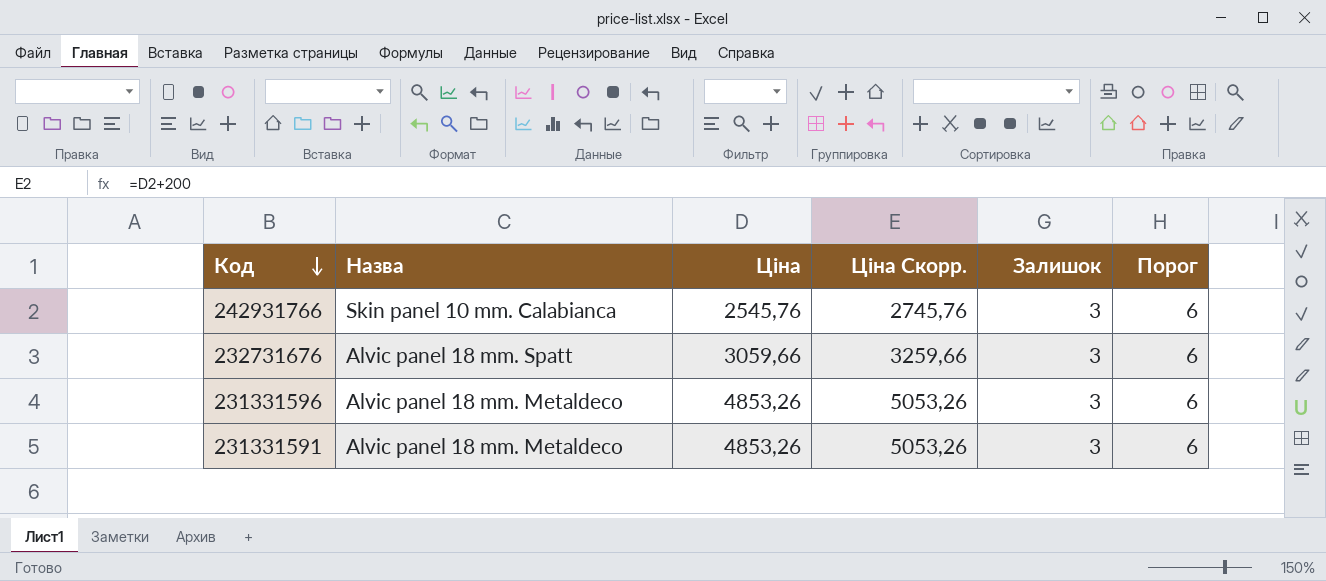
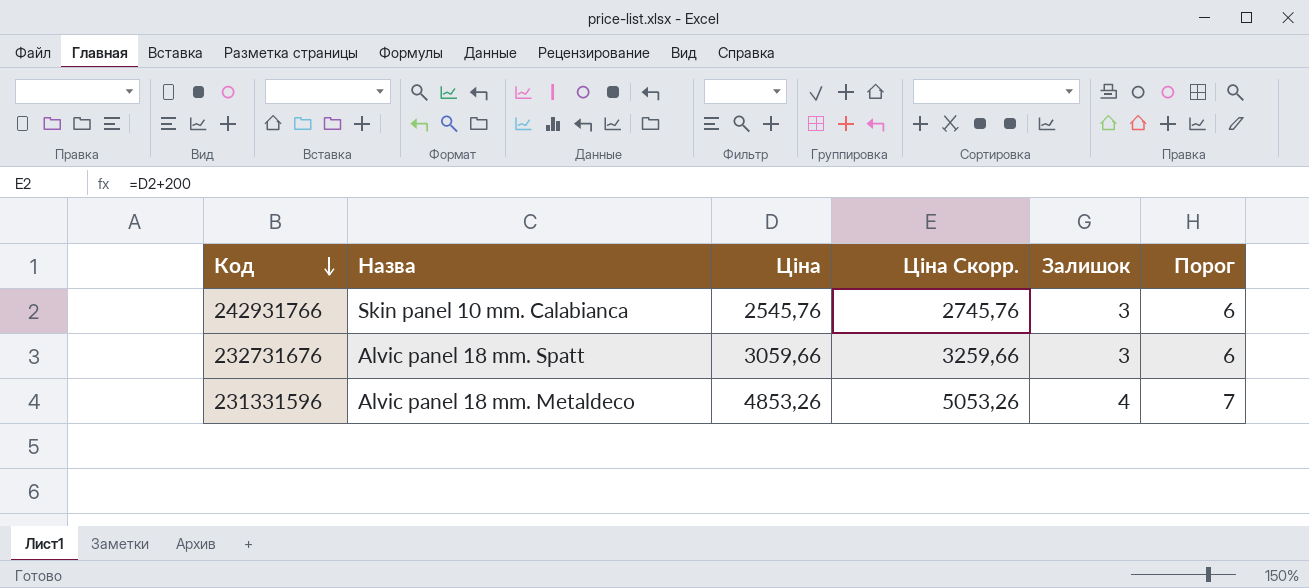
row 231331591: Alvic panel 18 mm. Metaldeco | 4853,26 | 5053,26 | 3 | 6 -> none
231331596 | Залишок: 3 -> 4
231331596 | Порог: 6 -> 7

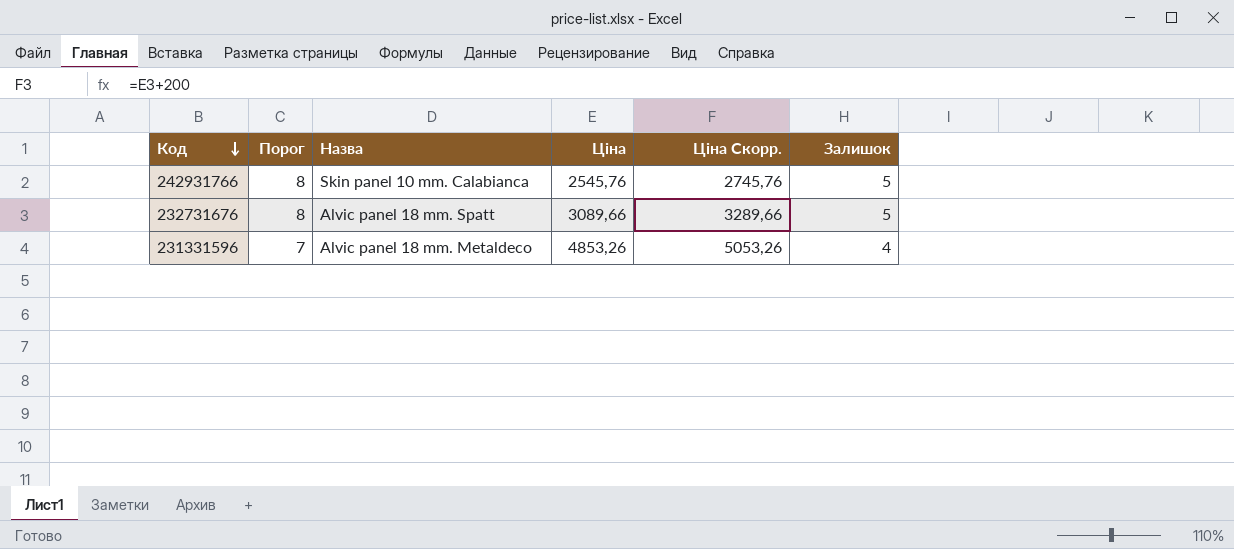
column Порог | position: 6 -> 2
242931766 | Порог: 6 -> 8
242931766 | Залишок: 3 -> 5
232731676 | Порог: 6 -> 8
232731676 | Ціна: 3059,66 -> 3089,66
232731676 | Ціна Скорр.: 3259,66 -> 3289,66
232731676 | Залишок: 3 -> 5

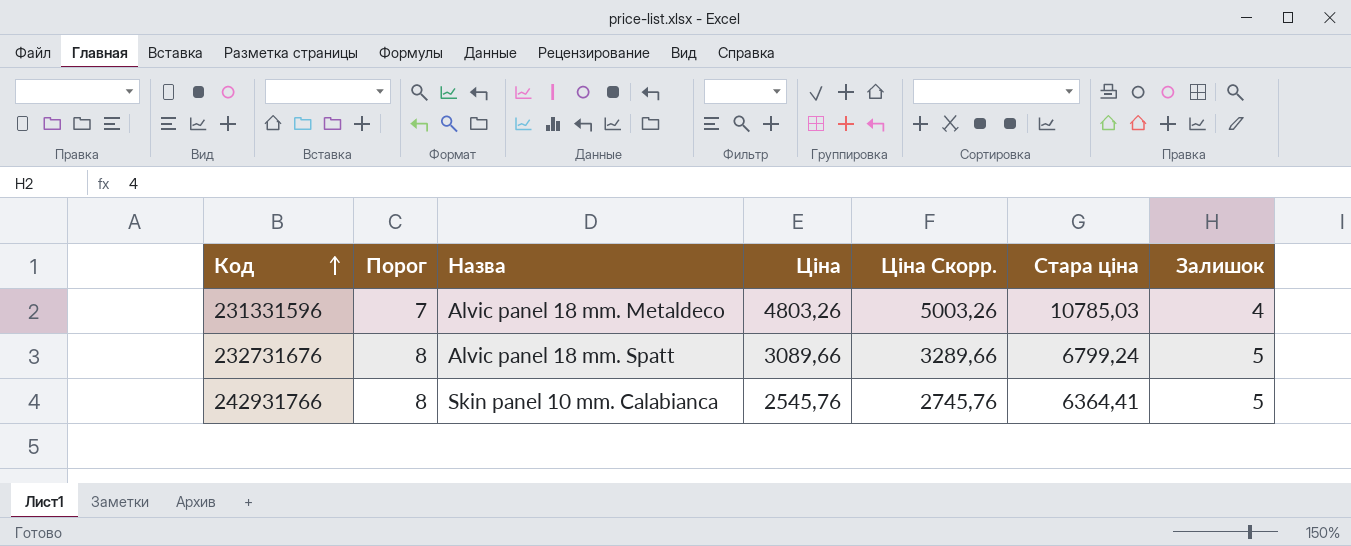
row order: Код descending -> Код ascending
column Стара ціна | position: none -> 6
231331596 | Ціна: 4853,26 -> 4803,26
231331596 | Ціна Скорр.: 5053,26 -> 5003,26

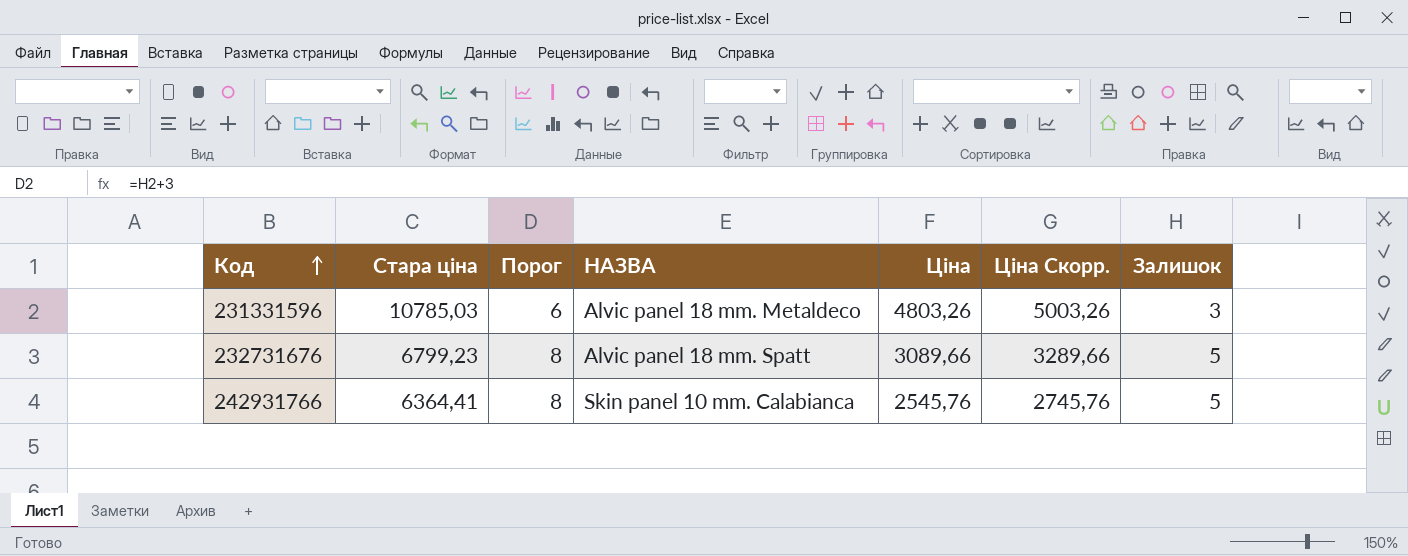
column Стара ціна | position: 6 -> 2
column name: Назва -> НАЗВА
231331596 | Порог: 7 -> 6
231331596 | Залишок: 4 -> 3
232731676 | Стара ціна: 6799,24 -> 6799,23

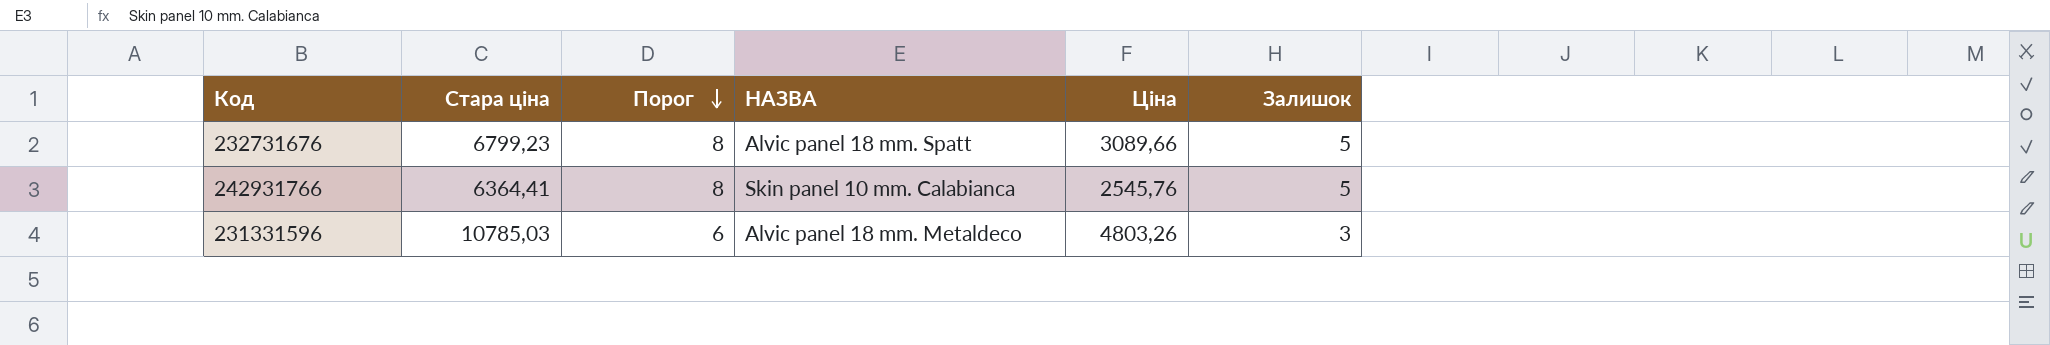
row order: Код ascending -> Порог descending
column Ціна Скорр. | formula: [Ціна] + 200 -> none

